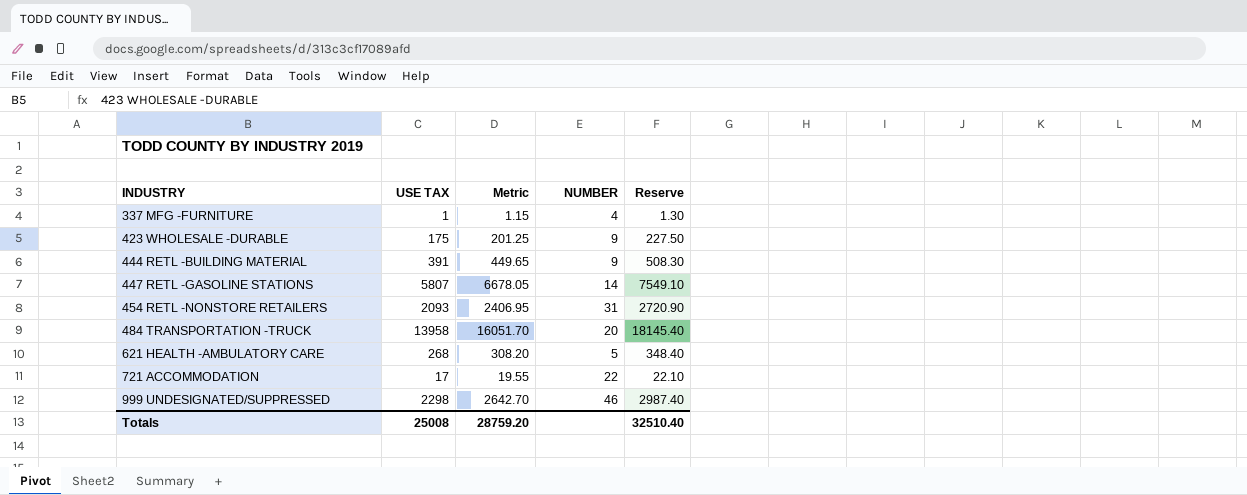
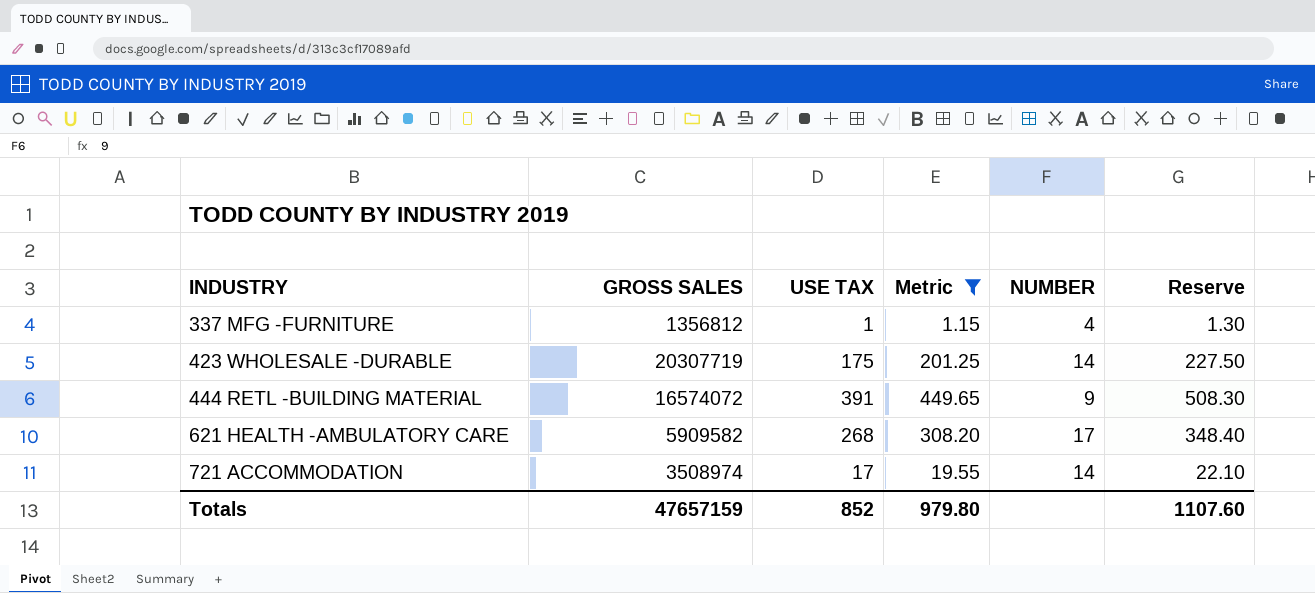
filter: none -> Metric <= 449.65
column GROSS SALES | position: none -> 2
423 WHOLESALE -DURABLE | NUMBER: 9 -> 14
621 HEALTH -AMBULATORY CARE | NUMBER: 5 -> 17
721 ACCOMMODATION | NUMBER: 22 -> 14
Totals | USE TAX: 25008 -> 852
Totals | Metric: 28759.20 -> 979.80
Totals | Reserve: 32510.40 -> 1107.60

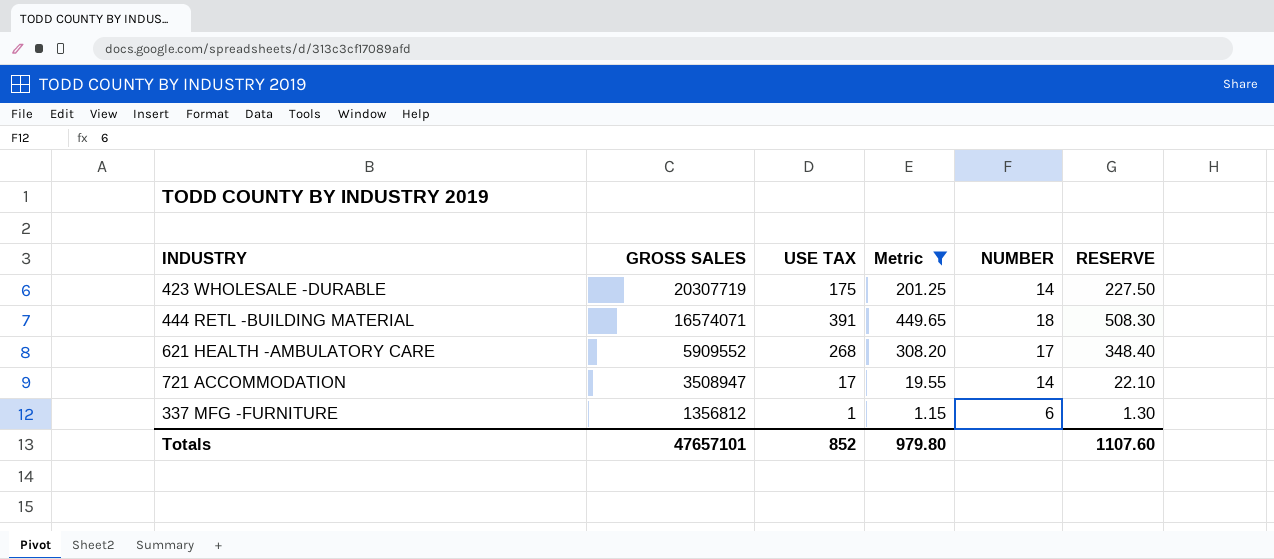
row order: INDUSTRY ascending -> GROSS SALES descending
column name: Reserve -> RESERVE
444 RETL -BUILDING MATERIAL | GROSS SALES: 16574072 -> 16574071
444 RETL -BUILDING MATERIAL | NUMBER: 9 -> 18
621 HEALTH -AMBULATORY CARE | GROSS SALES: 5909582 -> 5909552
721 ACCOMMODATION | GROSS SALES: 3508974 -> 3508947
337 MFG -FURNITURE | NUMBER: 4 -> 6
Totals | GROSS SALES: 47657159 -> 47657101

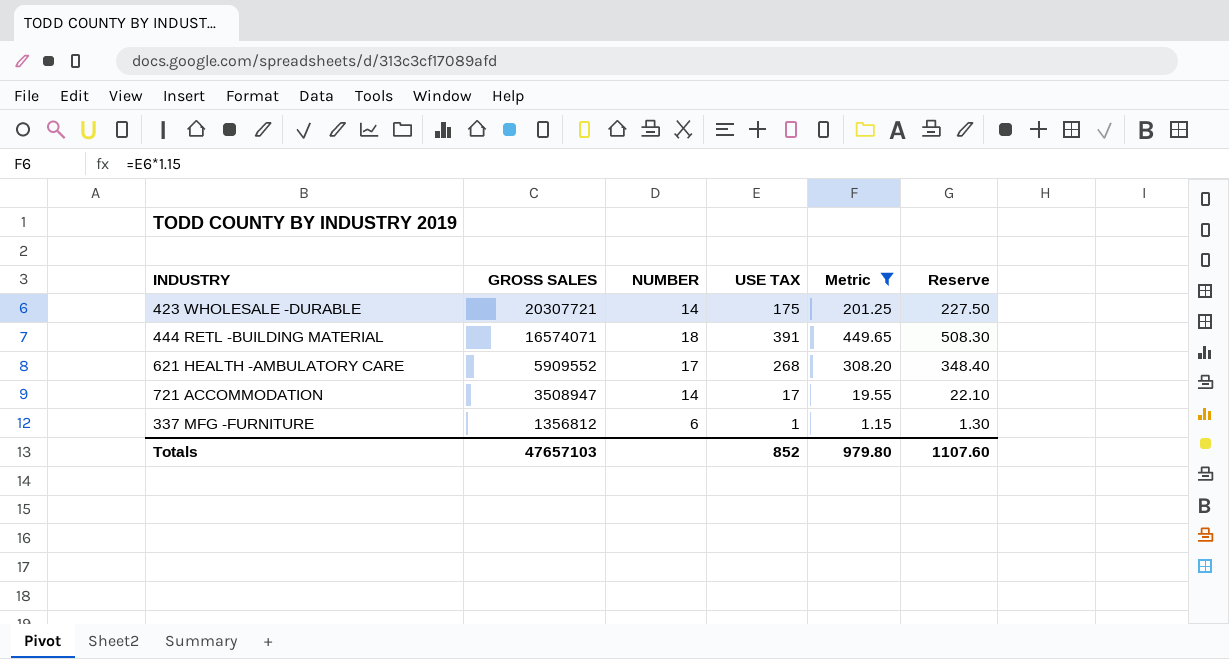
column NUMBER | position: 5 -> 3
column name: RESERVE -> Reserve
423 WHOLESALE -DURABLE | GROSS SALES: 20307719 -> 20307721
Totals | GROSS SALES: 47657101 -> 47657103

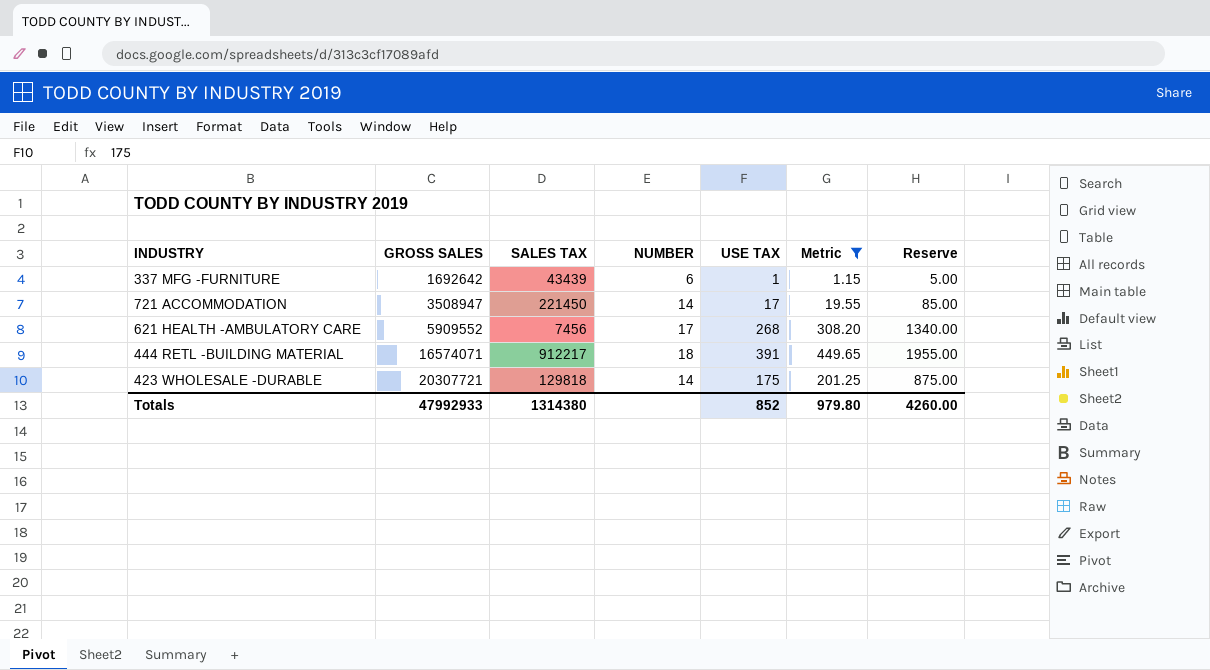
row order: GROSS SALES descending -> GROSS SALES ascending
column SALES TAX | position: none -> 3
column Reserve | formula: [USE TAX] * 1.3 -> [USE TAX] * 5
337 MFG -FURNITURE | GROSS SALES: 1356812 -> 1692642
Totals | GROSS SALES: 47657103 -> 47992933
Totals | Reserve: 1107.60 -> 4260.00

